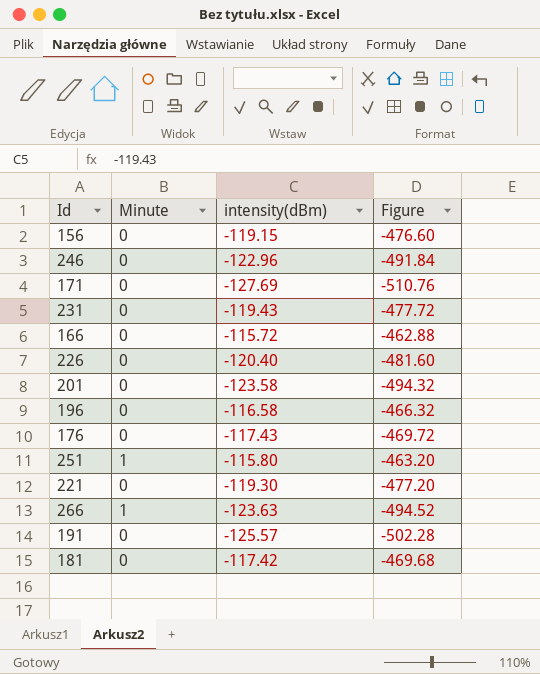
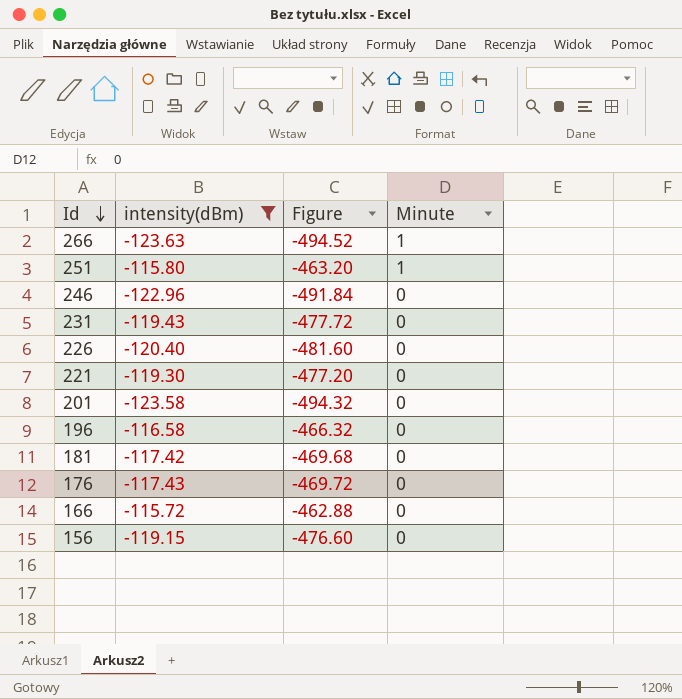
filter: none -> intensity(dBm) >= -123.63
row order: none -> Id descending
column Minute | position: 2 -> 4

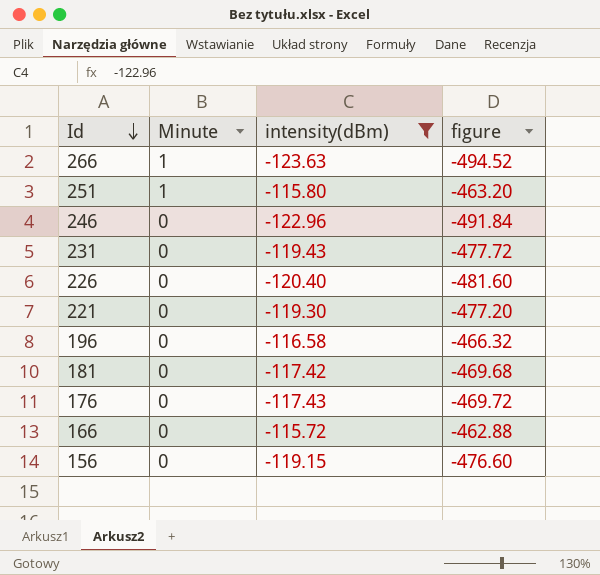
column Minute | position: 4 -> 2
column name: Figure -> figure
row 201: -123.58 | -494.32 | 0 -> none

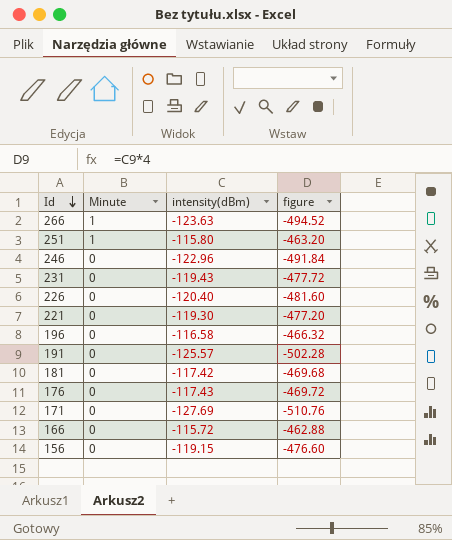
filter: intensity(dBm) >= -123.63 -> none

